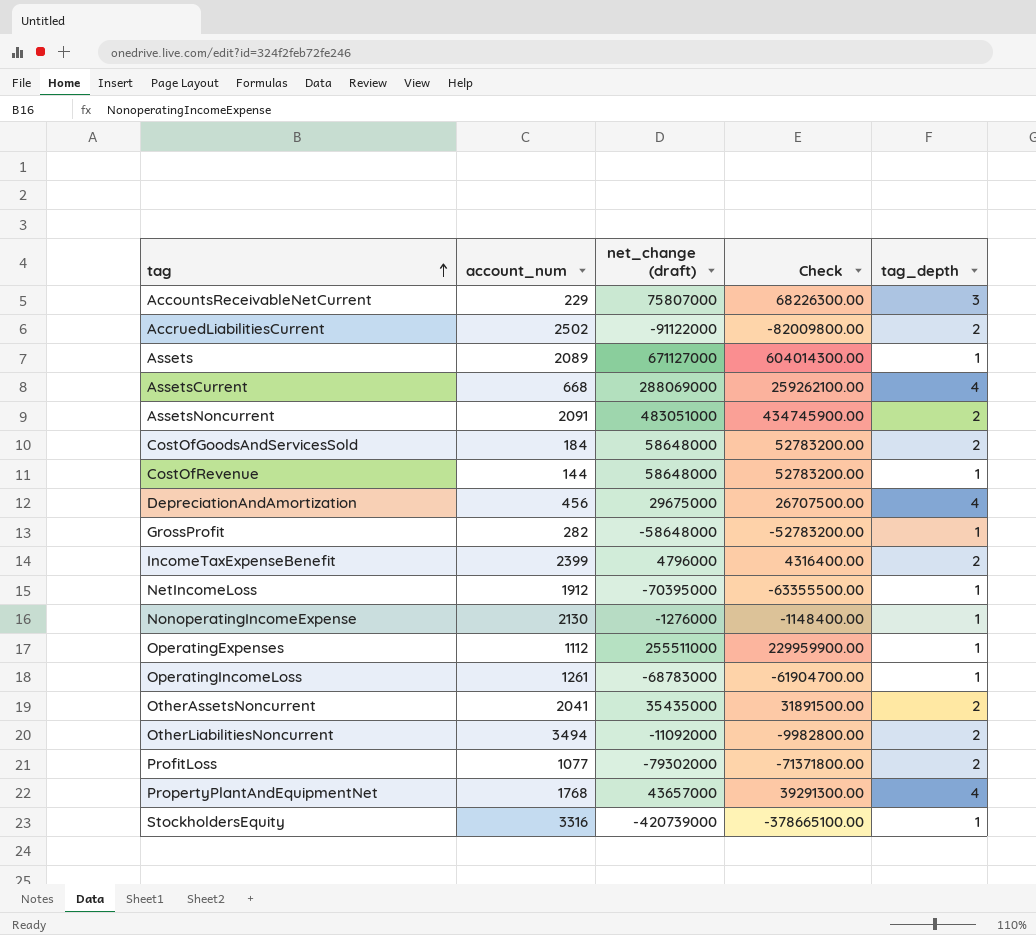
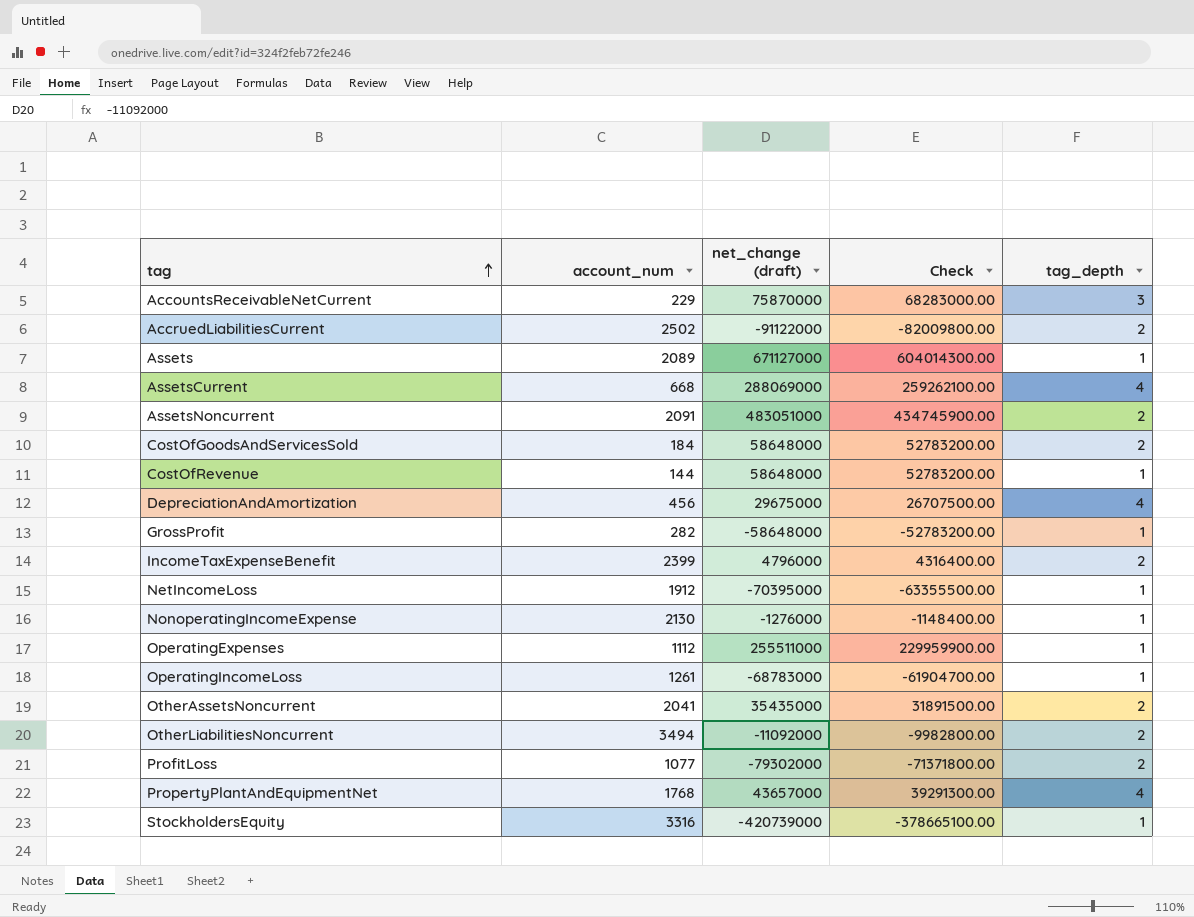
AccountsReceivableNetCurrent | net_change (draft): 75807000 -> 75870000
AccountsReceivableNetCurrent | Check: 68226300.00 -> 68283000.00

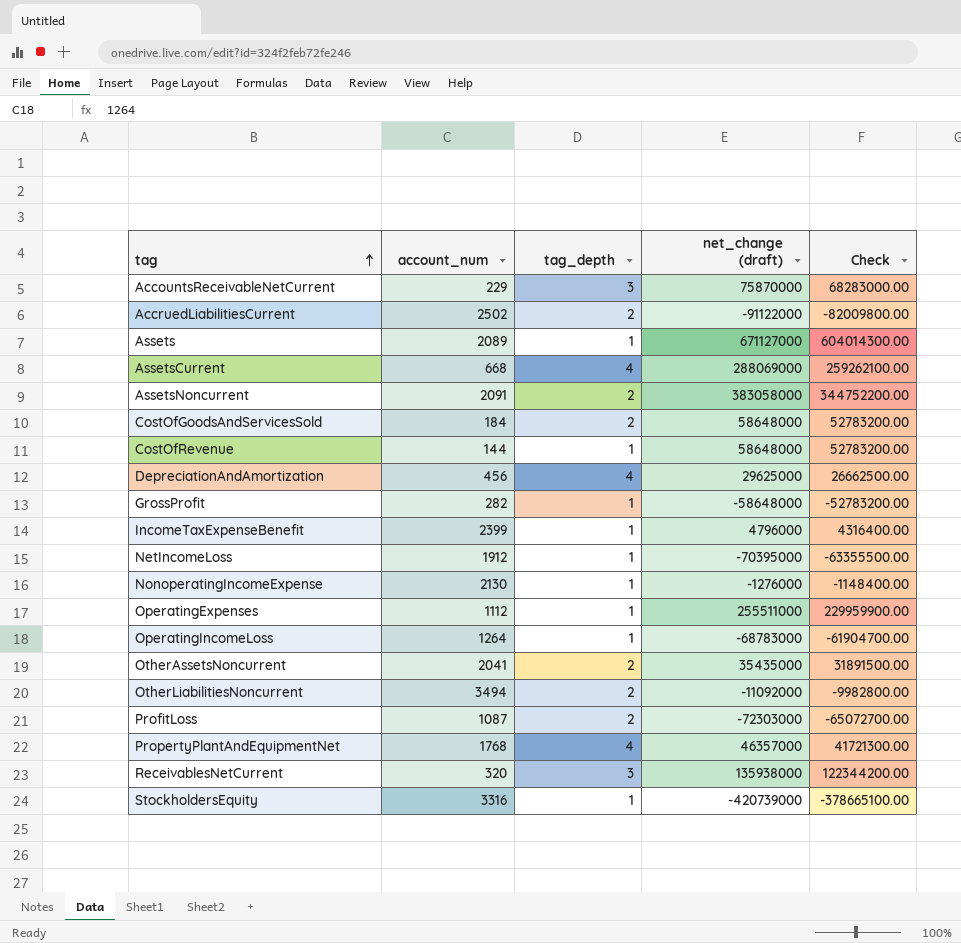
column tag_depth | position: 5 -> 3
AssetsNoncurrent | net_change (draft): 483051000 -> 383058000
AssetsNoncurrent | Check: 434745900.00 -> 344752200.00
DepreciationAndAmortization | net_change (draft): 29675000 -> 29625000
DepreciationAndAmortization | Check: 26707500.00 -> 26662500.00
IncomeTaxExpenseBenefit | tag_depth: 2 -> 1
OperatingIncomeLoss | account_num: 1261 -> 1264
ProfitLoss | account_num: 1077 -> 1087
ProfitLoss | net_change (draft): -79302000 -> -72303000
ProfitLoss | Check: -71371800.00 -> -65072700.00
PropertyPlantAndEquipmentNet | net_change (draft): 43657000 -> 46357000
PropertyPlantAndEquipmentNet | Check: 39291300.00 -> 41721300.00
row ReceivablesNetCurrent: none -> 320 | 3 | 135938000 | 122344200.00

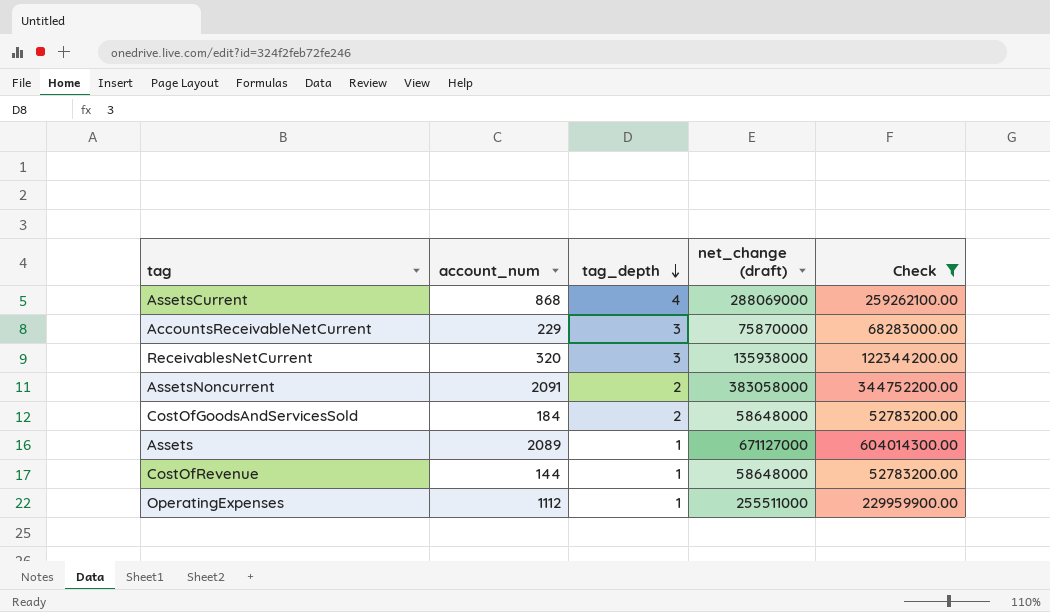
filter: none -> Check >= 52783200.00
row order: tag ascending -> tag_depth descending
AssetsCurrent | account_num: 668 -> 868

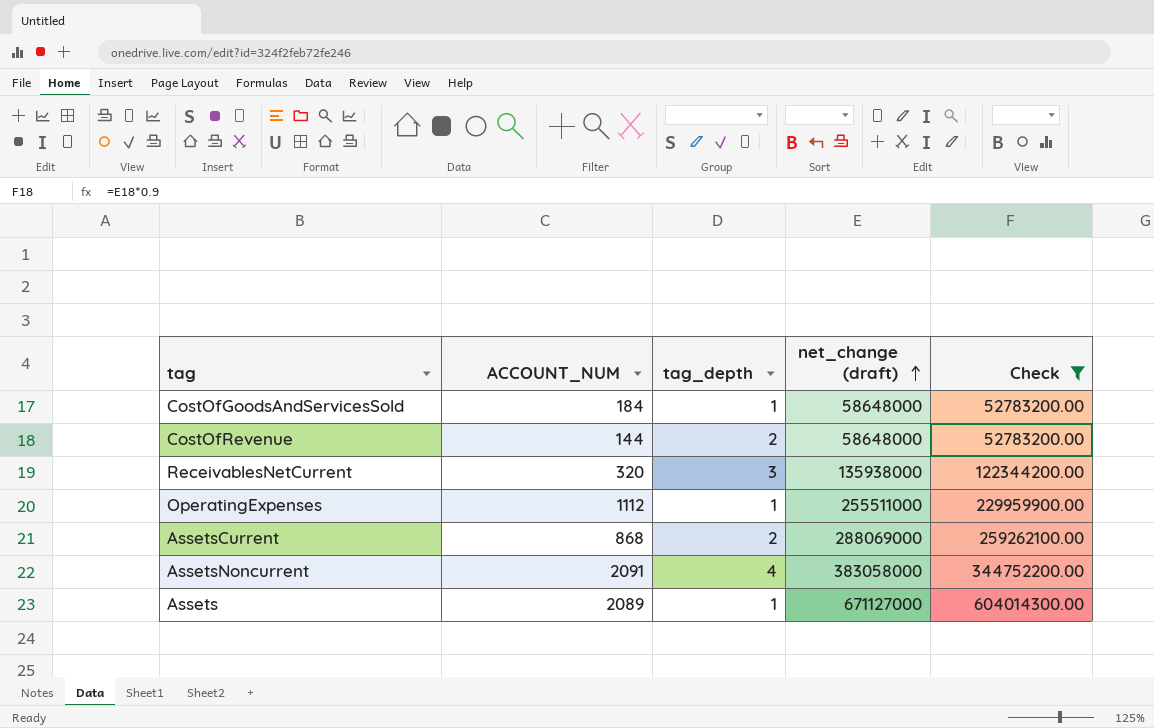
row order: tag_depth descending -> net_change (draft) ascending
column name: account_num -> ACCOUNT_NUM
row AccountsReceivableNetCurrent: 229 | 3 | 75870000 | 68283000.00 -> none
CostOfGoodsAndServicesSold | tag_depth: 2 -> 1
CostOfRevenue | tag_depth: 1 -> 2
AssetsCurrent | tag_depth: 4 -> 2
AssetsNoncurrent | tag_depth: 2 -> 4

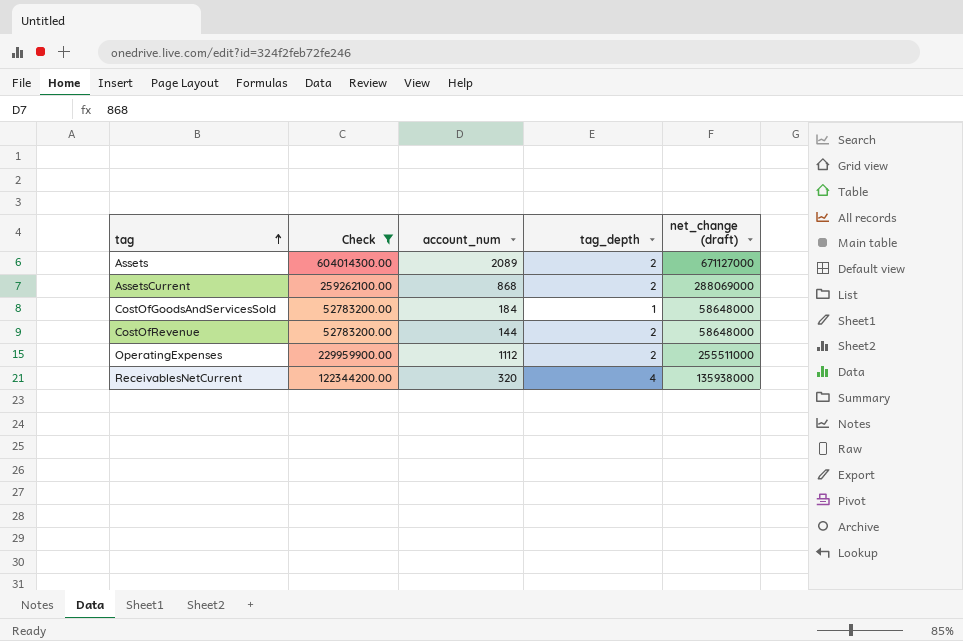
row order: net_change (draft) ascending -> tag ascending
column Check | position: 5 -> 2
column name: ACCOUNT_NUM -> account_num
row AssetsNoncurrent: 2091 | 4 | 383058000 | 344752200.00 -> none
Assets | tag_depth: 1 -> 2
OperatingExpenses | tag_depth: 1 -> 2
ReceivablesNetCurrent | tag_depth: 3 -> 4

